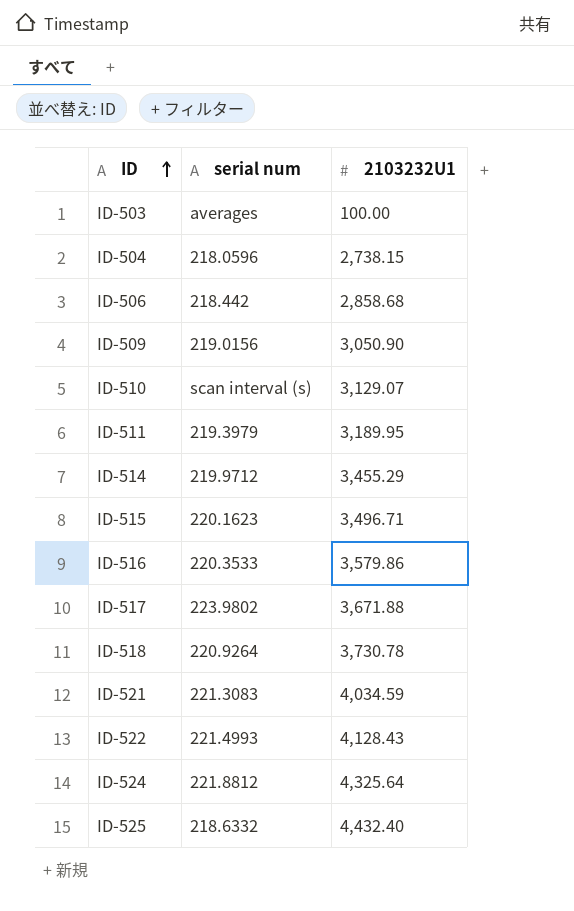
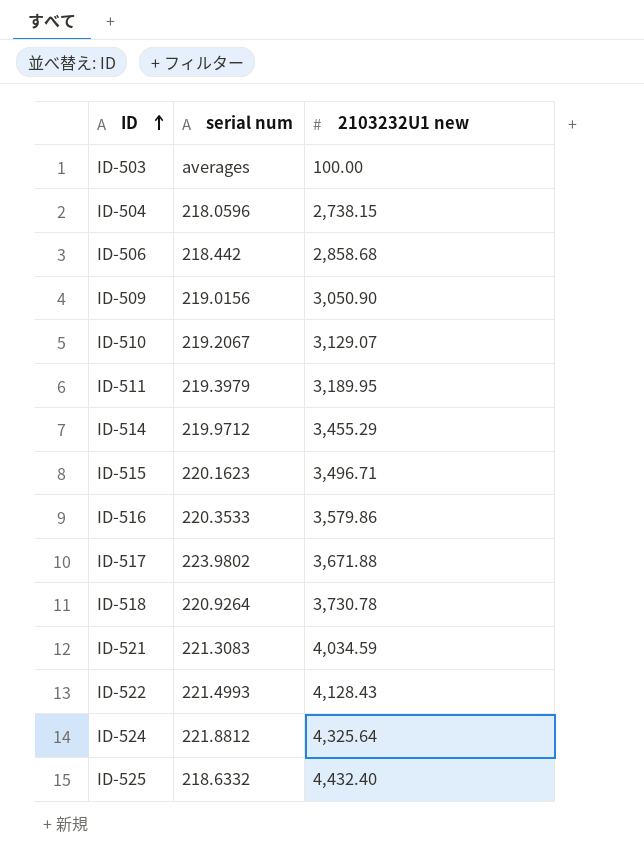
column name: 2103232U1 -> 2103232U1 new
ID-510 | serial num: scan interval (s) -> 219.2067

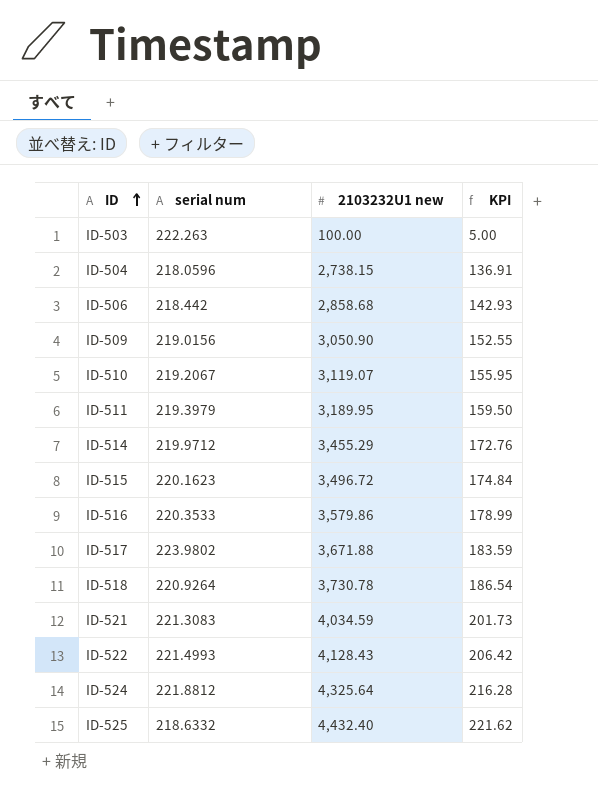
column KPI | formula: none -> [2103232U1 new] * 0.05
ID-503 | serial num: averages -> 222.263
ID-510 | 2103232U1 new: 3,129.07 -> 3,119.07
ID-515 | 2103232U1 new: 3,496.71 -> 3,496.72

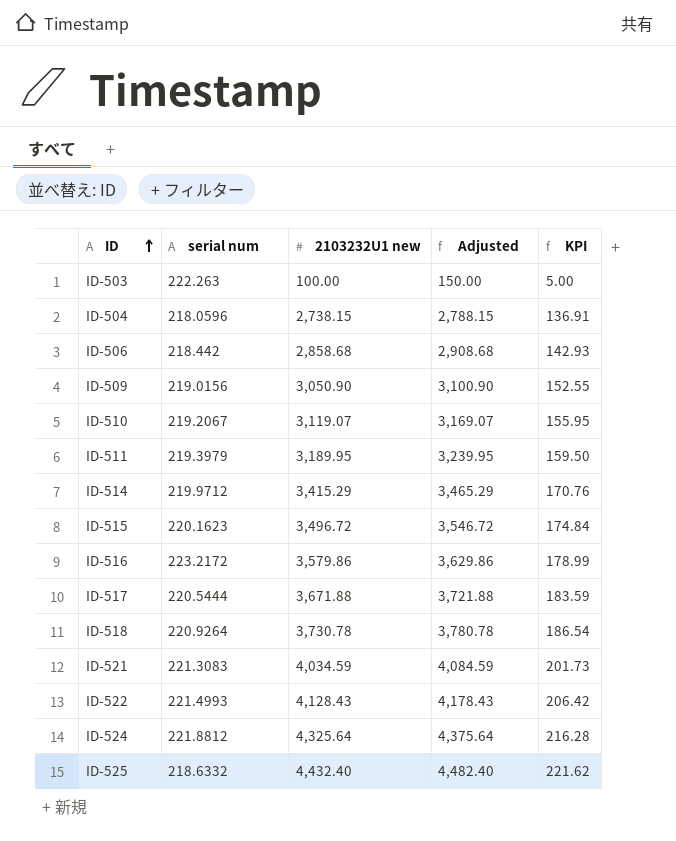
column Adjusted | formula: none -> [2103232U1 new] + 50
ID-514 | 2103232U1 new: 3,455.29 -> 3,415.29
ID-514 | KPI: 172.76 -> 170.76
ID-516 | serial num: 220.3533 -> 223.2172
ID-517 | serial num: 223.9802 -> 220.5444

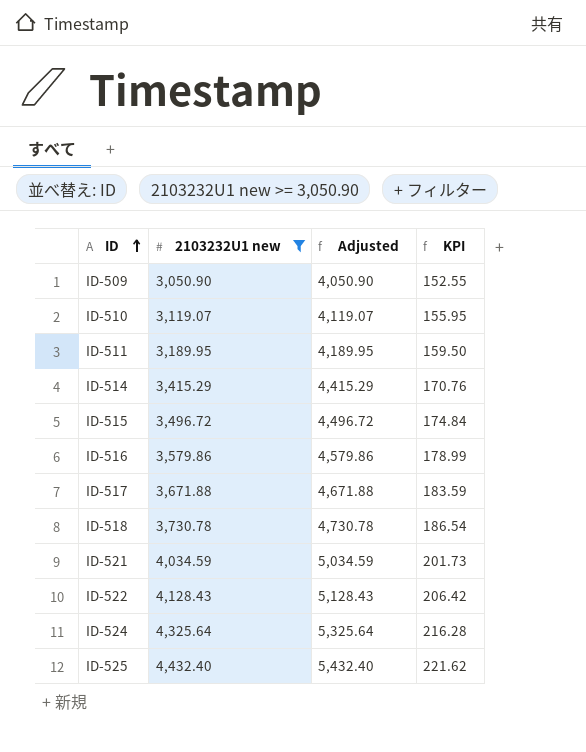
filter: none -> 2103232U1 new >= 3,050.90
column serial num | position: 2 -> none
column Adjusted | formula: [2103232U1 new] + 50 -> [2103232U1 new] + 1000

